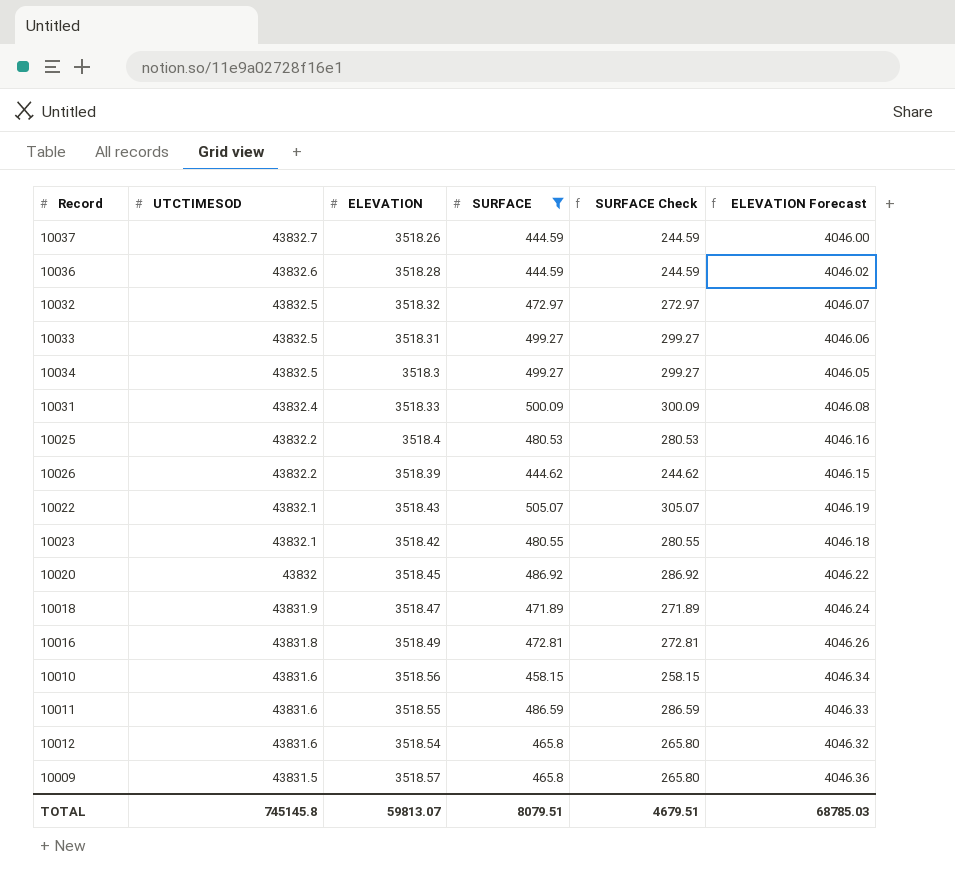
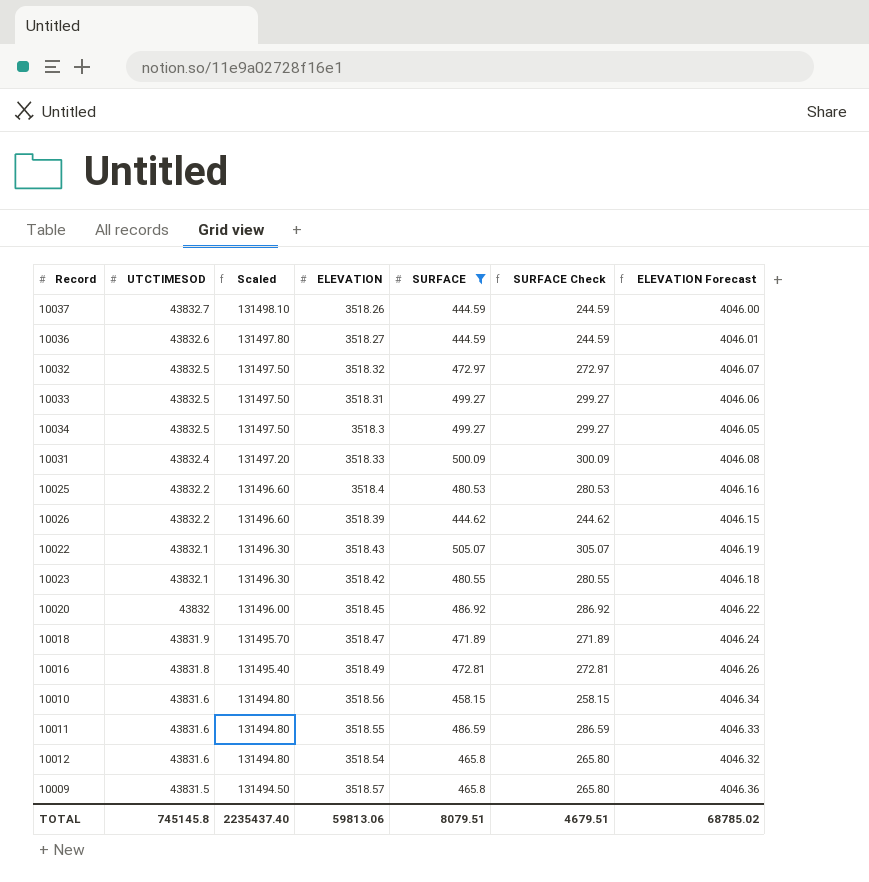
column Scaled | formula: none -> [UTCTIMESOD] * 3
10036 | ELEVATION: 3518.28 -> 3518.27
10036 | ELEVATION Forecast: 4046.02 -> 4046.01
TOTAL | ELEVATION: 59813.07 -> 59813.06
TOTAL | ELEVATION Forecast: 68785.03 -> 68785.02

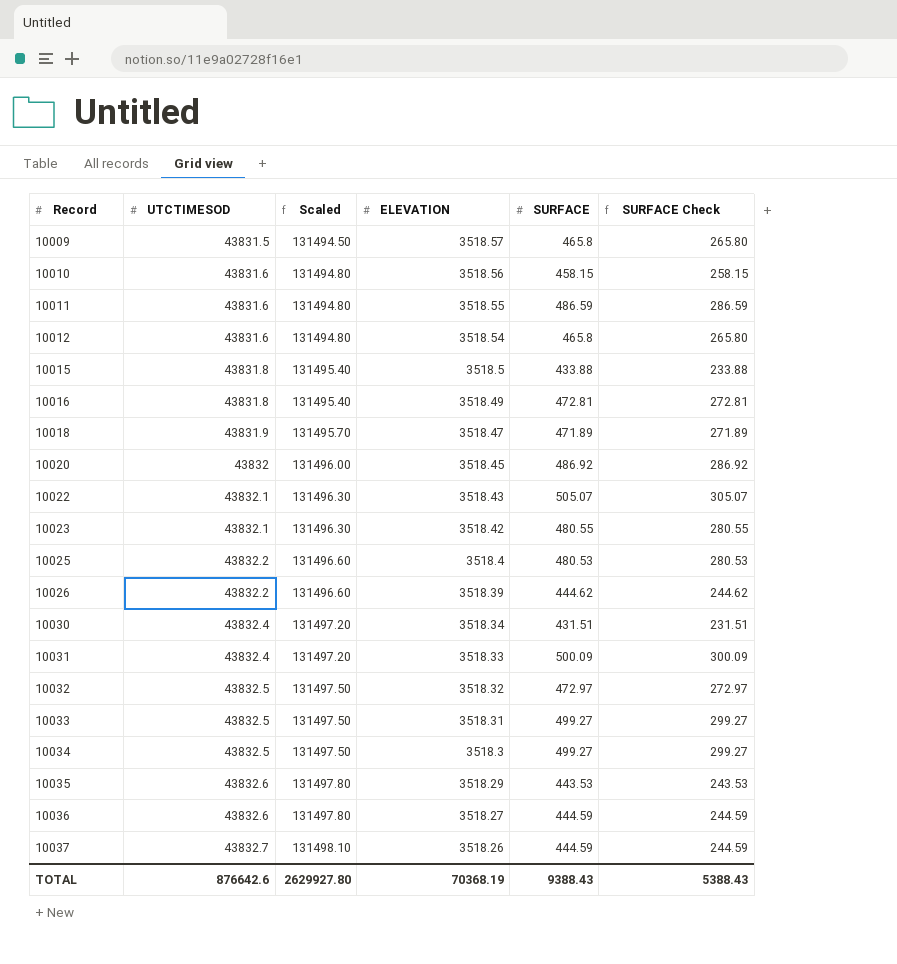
filter: SURFACE >= 444.59 -> none
row order: UTCTIMESOD descending -> Record ascending
column ELEVATION Forecast | formula: [ELEVATION] * 1.15 -> none
TOTAL | UTCTIMESOD: 745145.8 -> 876642.6
TOTAL | Scaled: 2235437.40 -> 2629927.80
TOTAL | ELEVATION: 59813.06 -> 70368.19
TOTAL | SURFACE: 8079.51 -> 9388.43
TOTAL | SURFACE Check: 4679.51 -> 5388.43

